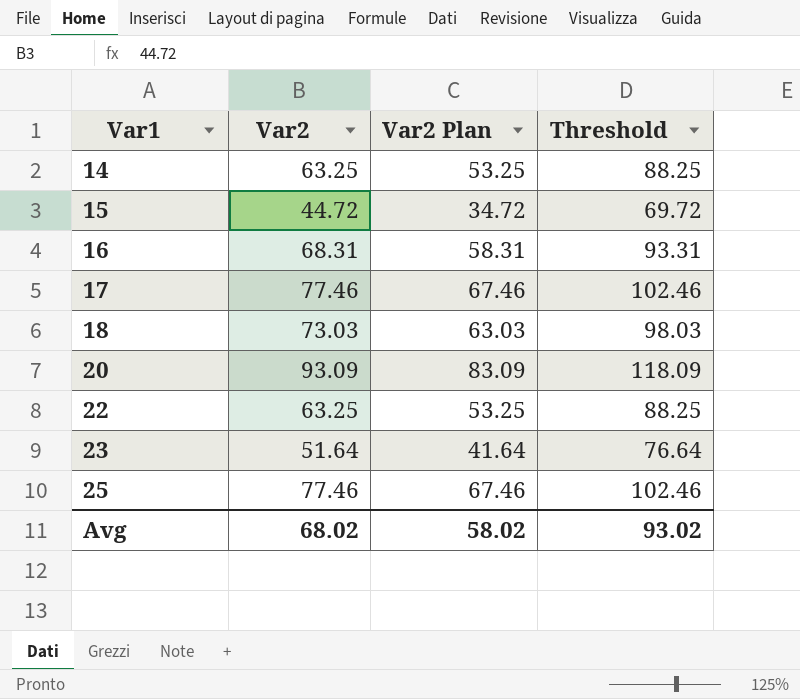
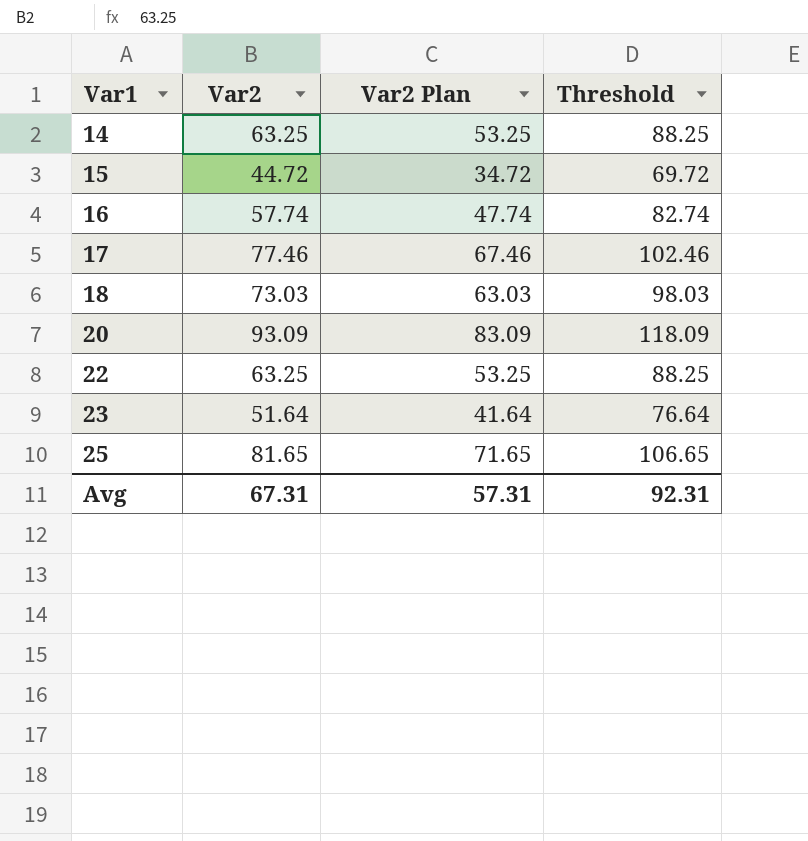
16 | Var2: 68.31 -> 57.74
16 | Var2 Plan: 58.31 -> 47.74
16 | Threshold: 93.31 -> 82.74
25 | Var2: 77.46 -> 81.65
25 | Var2 Plan: 67.46 -> 71.65
25 | Threshold: 102.46 -> 106.65
Avg | Var2: 68.02 -> 67.31
Avg | Var2 Plan: 58.02 -> 57.31
Avg | Threshold: 93.02 -> 92.31

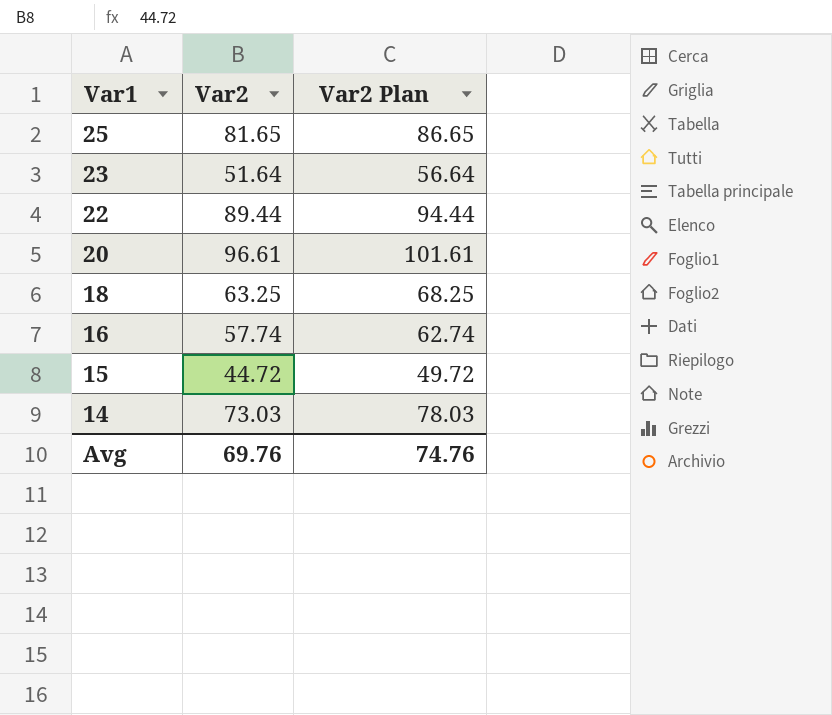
row order: Var1 ascending -> Var1 descending
column Threshold | formula: [Var2] + 25 -> none
column Var2 Plan | formula: [Var2] - 10 -> [Var2] + 5
row 17: 77.46 | 67.46 | 102.46 -> none
22 | Var2: 63.25 -> 89.44
20 | Var2: 93.09 -> 96.61
18 | Var2: 73.03 -> 63.25
14 | Var2: 63.25 -> 73.03
Avg | Var2: 67.31 -> 69.76
Avg | Var2 Plan: 57.31 -> 74.76

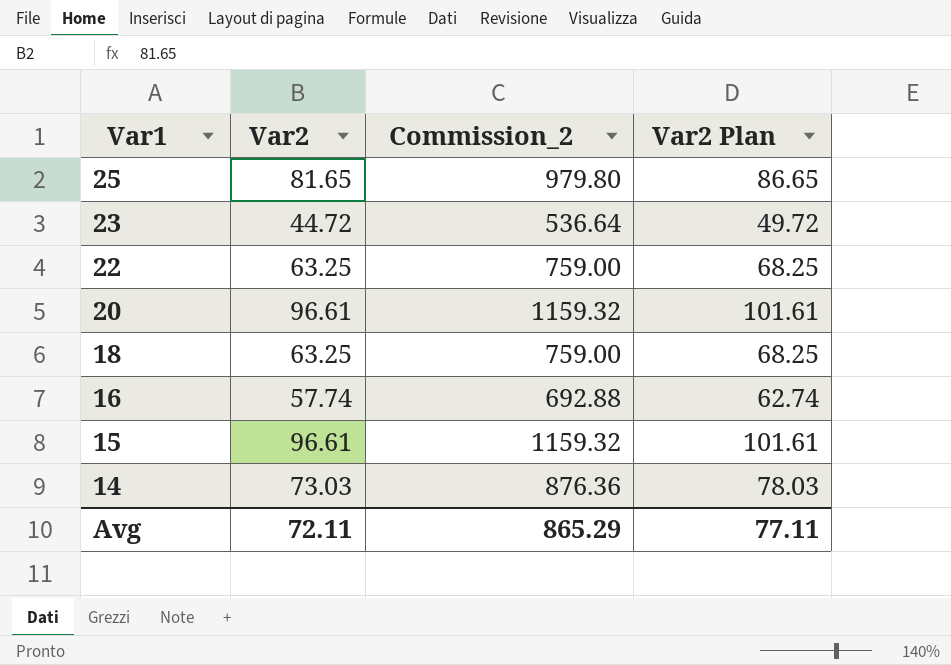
column Commission_2 | formula: none -> [Var2] * 12
23 | Var2: 51.64 -> 44.72
23 | Var2 Plan: 56.64 -> 49.72
22 | Var2: 89.44 -> 63.25
22 | Var2 Plan: 94.44 -> 68.25
15 | Var2: 44.72 -> 96.61
15 | Var2 Plan: 49.72 -> 101.61
Avg | Var2: 69.76 -> 72.11
Avg | Var2 Plan: 74.76 -> 77.11

